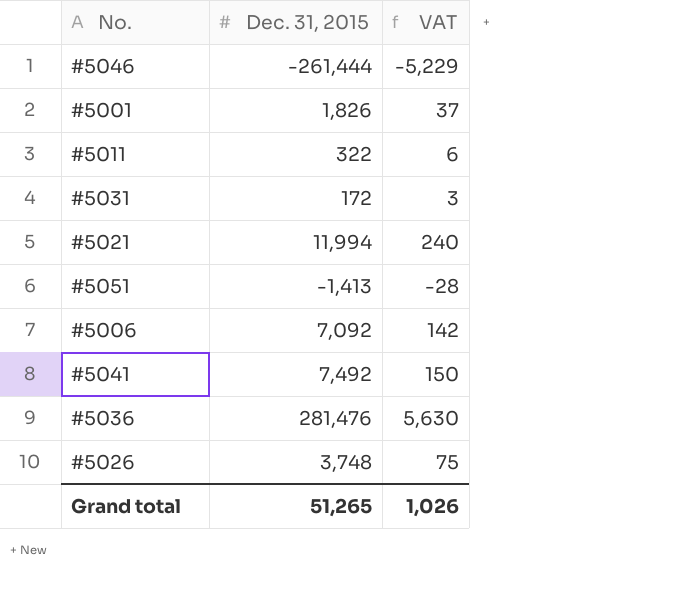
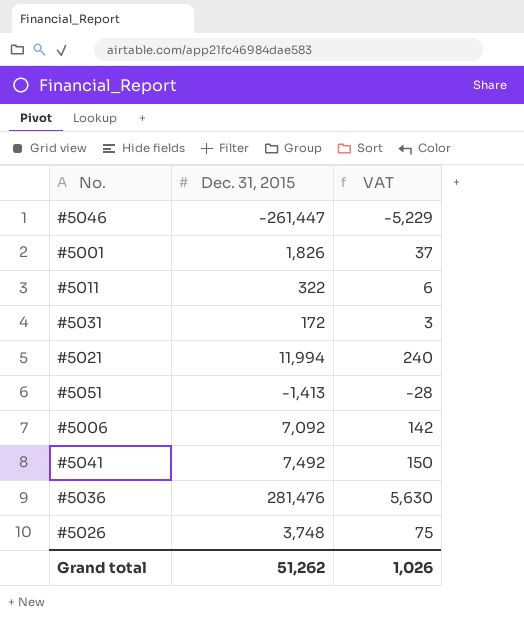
#5046 | Dec. 31, 2015: -261,444 -> -261,447
Grand total | Dec. 31, 2015: 51,265 -> 51,262

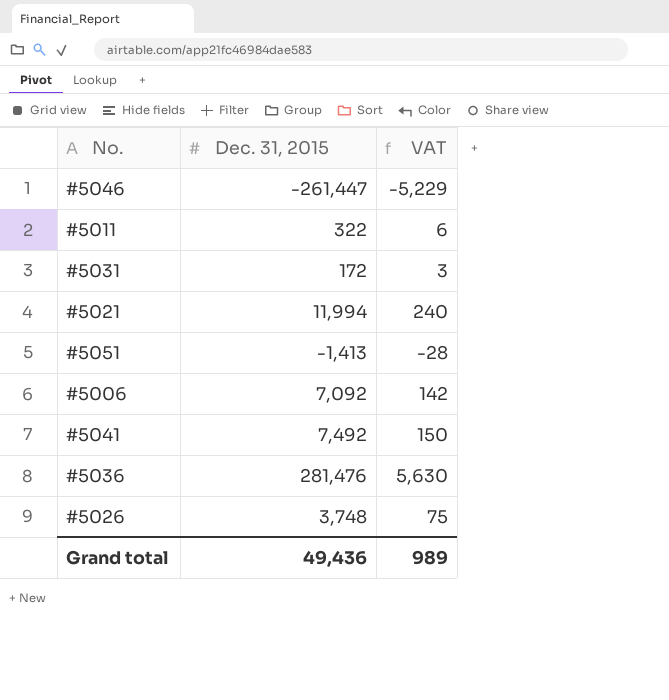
row #5001: 1,826 | 37 -> none
Grand total | Dec. 31, 2015: 51,262 -> 49,436
Grand total | VAT: 1,026 -> 989

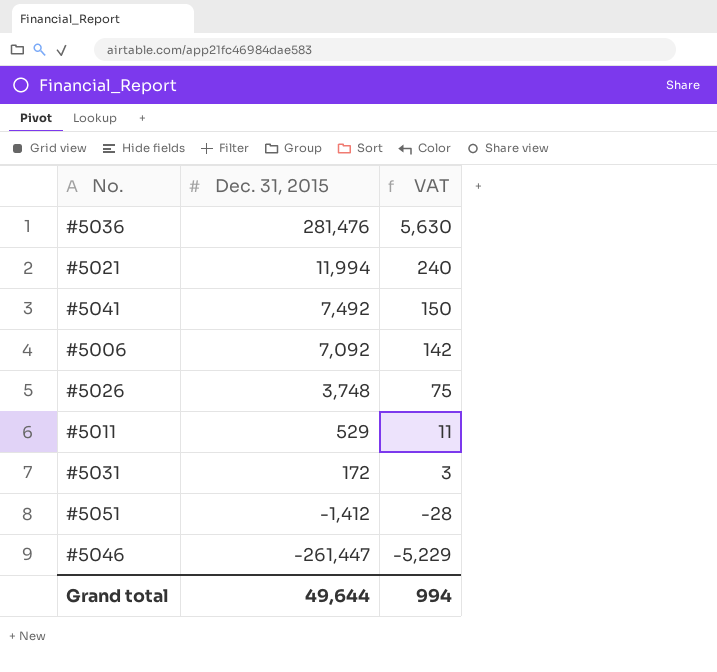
row order: none -> Dec. 31, 2015 descending
#5011 | Dec. 31, 2015: 322 -> 529
#5011 | VAT: 6 -> 11
#5051 | Dec. 31, 2015: -1,413 -> -1,412
Grand total | Dec. 31, 2015: 49,436 -> 49,644
Grand total | VAT: 989 -> 994

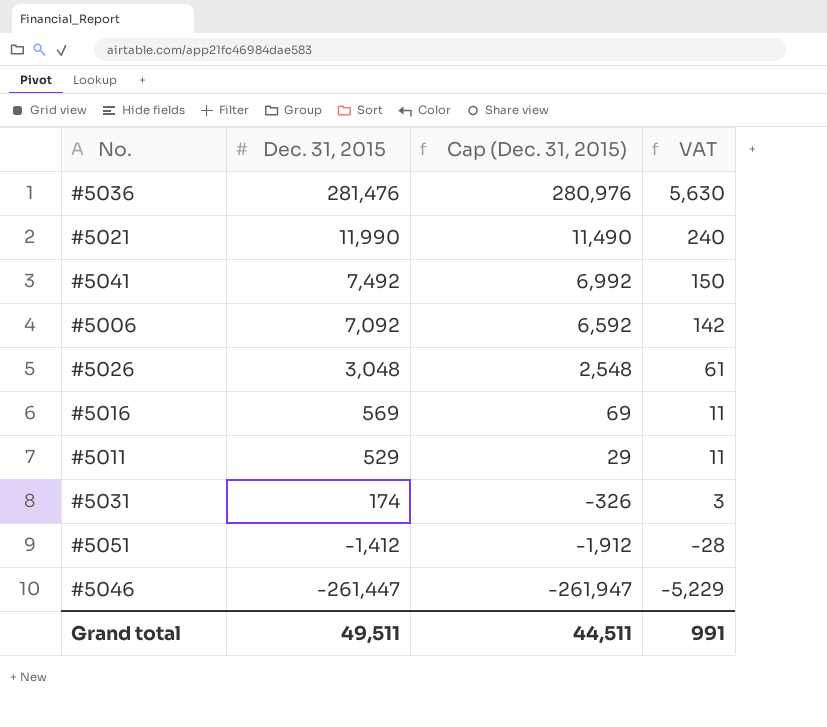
column Cap (Dec. 31, 2015) | formula: none -> [Dec. 31, 2015] - 500
#5021 | Dec. 31, 2015: 11,994 -> 11,990
#5026 | Dec. 31, 2015: 3,748 -> 3,048
#5026 | VAT: 75 -> 61
row #5016: none -> 569 | 69 | 11
#5031 | Dec. 31, 2015: 172 -> 174
Grand total | Dec. 31, 2015: 49,644 -> 49,511
Grand total | VAT: 994 -> 991

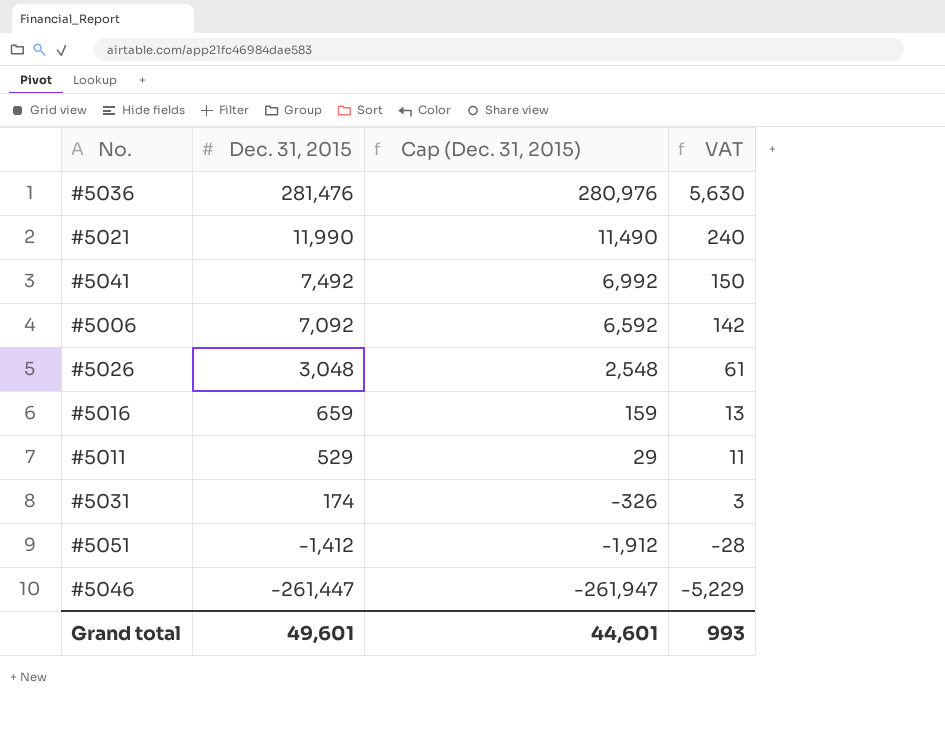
#5016 | Dec. 31, 2015: 569 -> 659
#5016 | Cap (Dec. 31, 2015): 69 -> 159
#5016 | VAT: 11 -> 13
Grand total | Dec. 31, 2015: 49,511 -> 49,601
Grand total | Cap (Dec. 31, 2015): 44,511 -> 44,601
Grand total | VAT: 991 -> 993

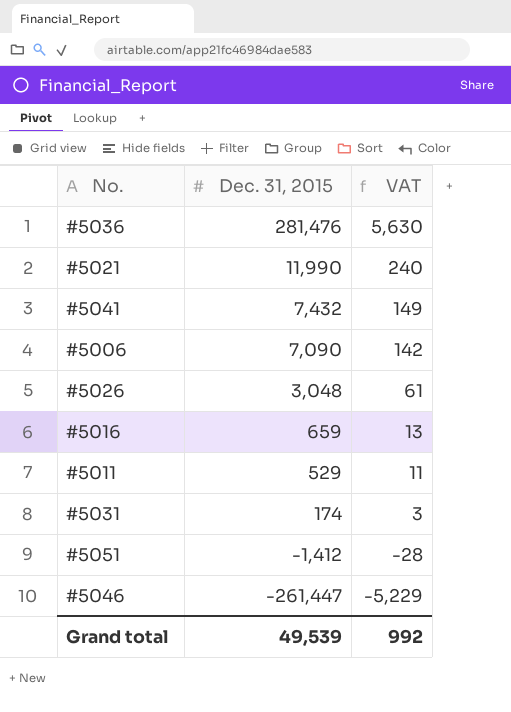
column Cap (Dec. 31, 2015) | formula: [Dec. 31, 2015] - 500 -> none
#5041 | Dec. 31, 2015: 7,492 -> 7,432
#5041 | VAT: 150 -> 149
#5006 | Dec. 31, 2015: 7,092 -> 7,090
Grand total | Dec. 31, 2015: 49,601 -> 49,539
Grand total | VAT: 993 -> 992

